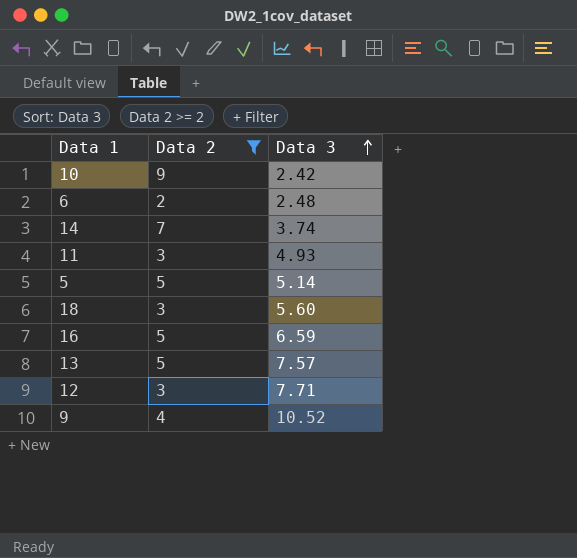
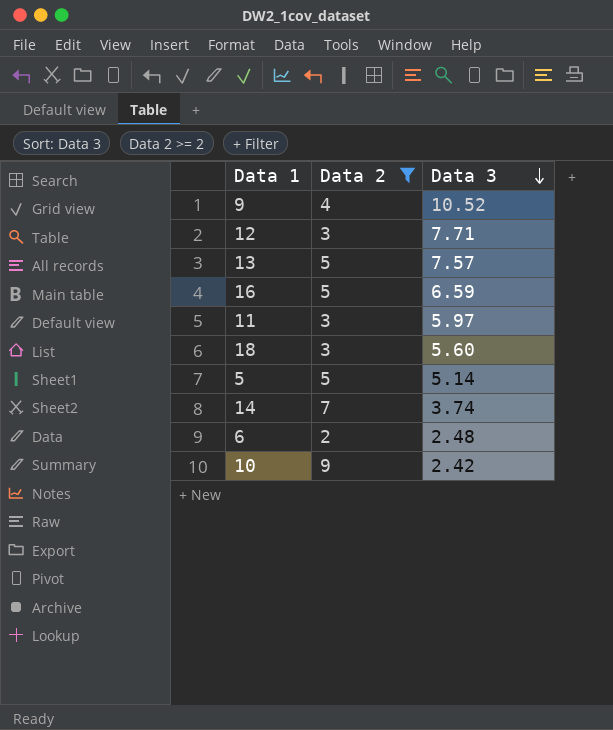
row order: Data 3 ascending -> Data 3 descending
11 | Data 3: 4.93 -> 5.97

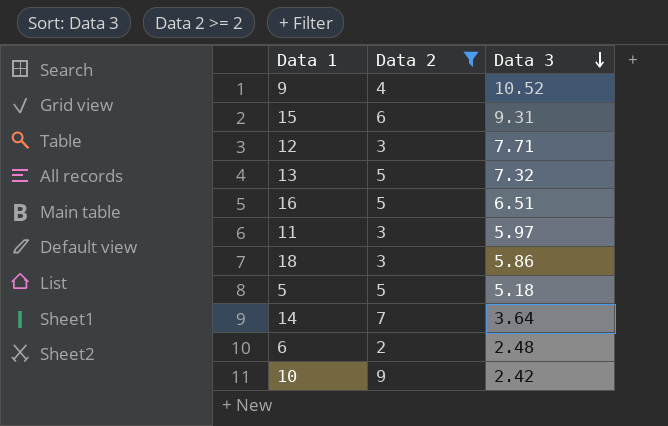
row 15: none -> 6 | 9.31
13 | Data 3: 7.57 -> 7.32
16 | Data 3: 6.59 -> 6.51
18 | Data 3: 5.60 -> 5.86
5 | Data 3: 5.14 -> 5.18
14 | Data 3: 3.74 -> 3.64

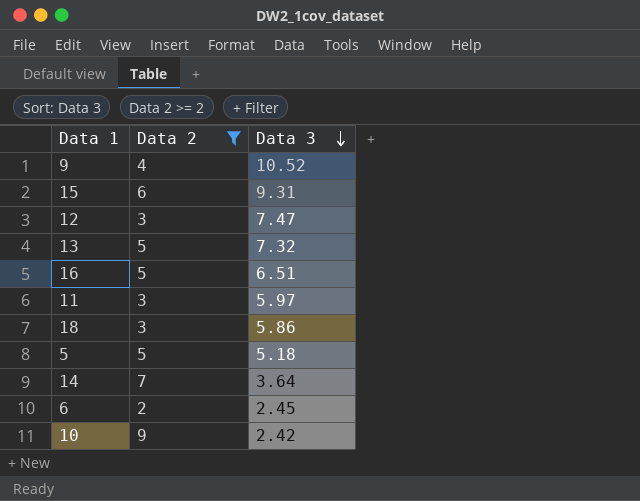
12 | Data 3: 7.71 -> 7.47
6 | Data 3: 2.48 -> 2.45

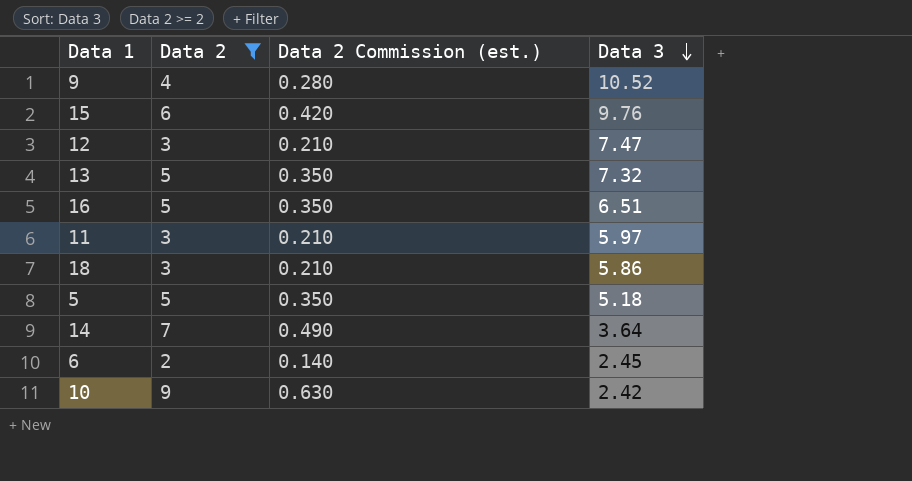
column Data 2 Commission (est.) | formula: none -> [Data 2] * 0.07
15 | Data 3: 9.31 -> 9.76

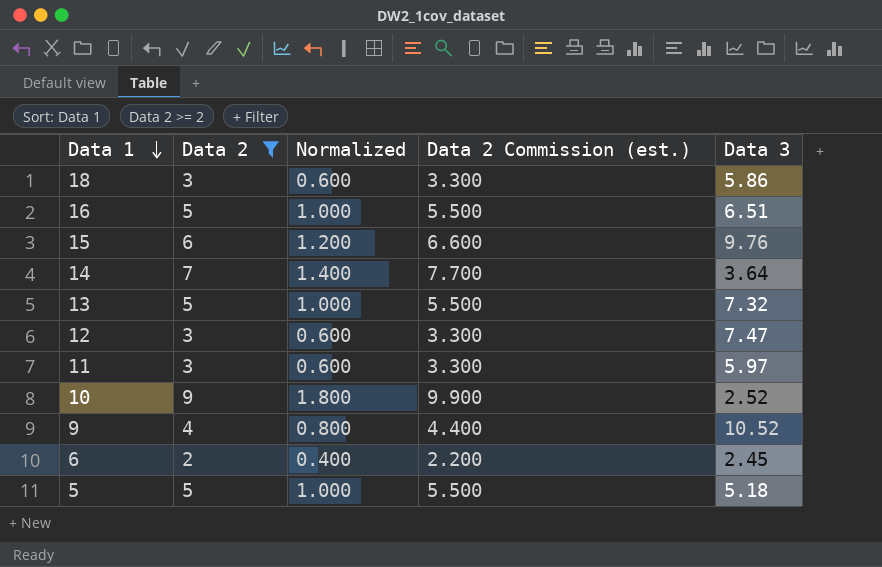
row order: Data 3 descending -> Data 1 descending
column Normalized | formula: none -> [Data 2] * 0.2
column Data 2 Commission (est.) | formula: [Data 2] * 0.07 -> [Data 2] * 1.1
10 | Data 3: 2.42 -> 2.52

